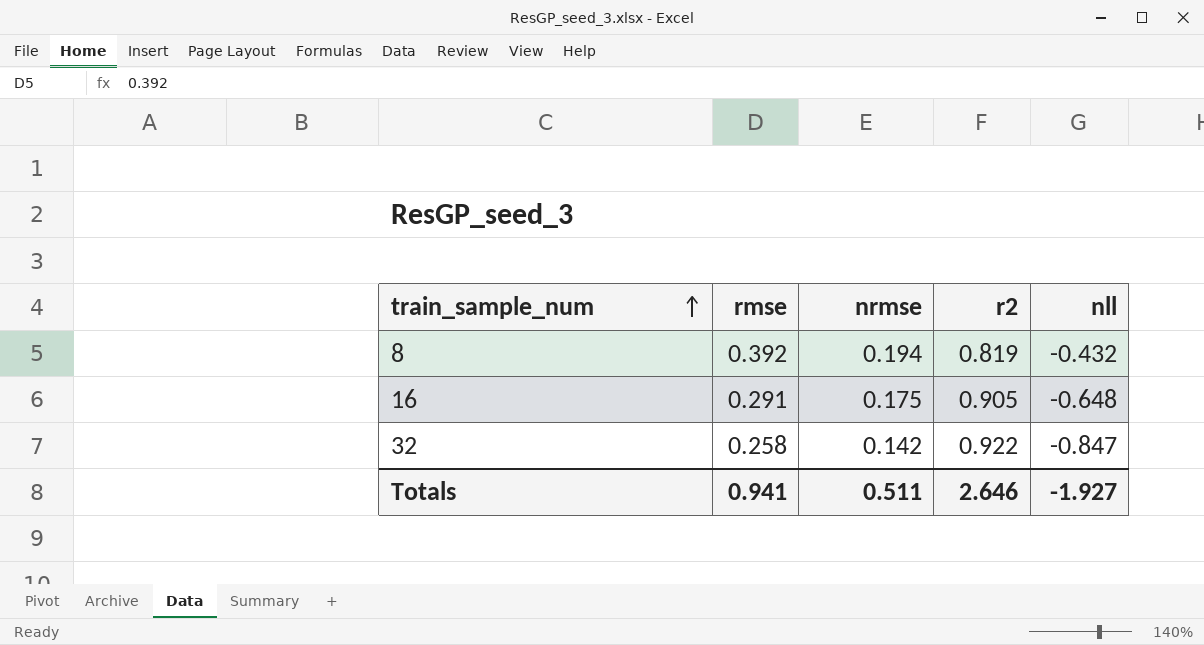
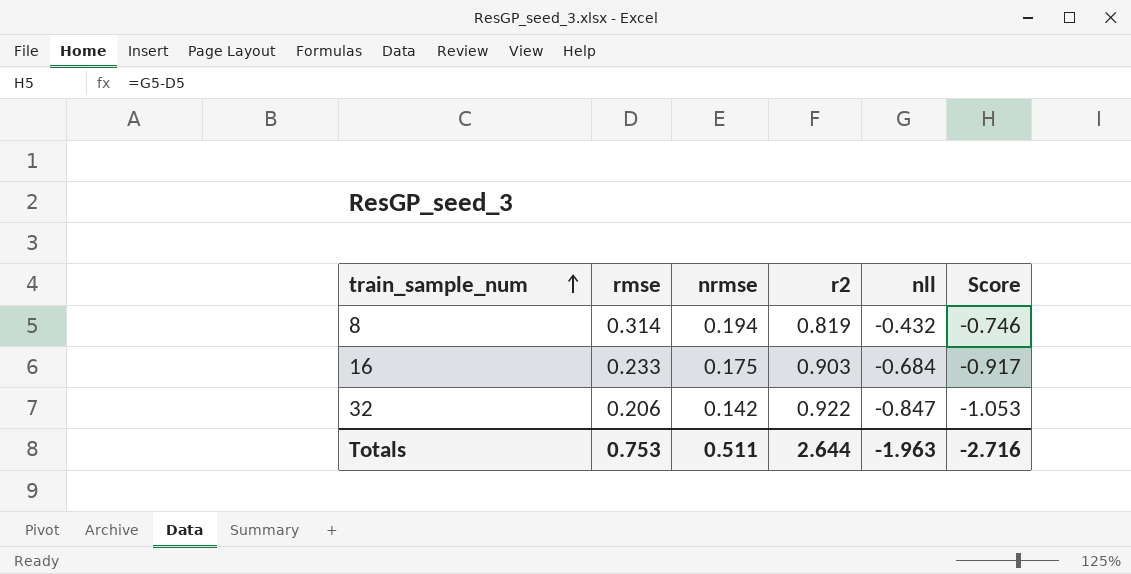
column Score | formula: none -> [nll] - [rmse]
8 | rmse: 0.392 -> 0.314
16 | rmse: 0.291 -> 0.233
16 | r2: 0.905 -> 0.903
16 | nll: -0.648 -> -0.684
32 | rmse: 0.258 -> 0.206
Totals | rmse: 0.941 -> 0.753
Totals | r2: 2.646 -> 2.644
Totals | nll: -1.927 -> -1.963

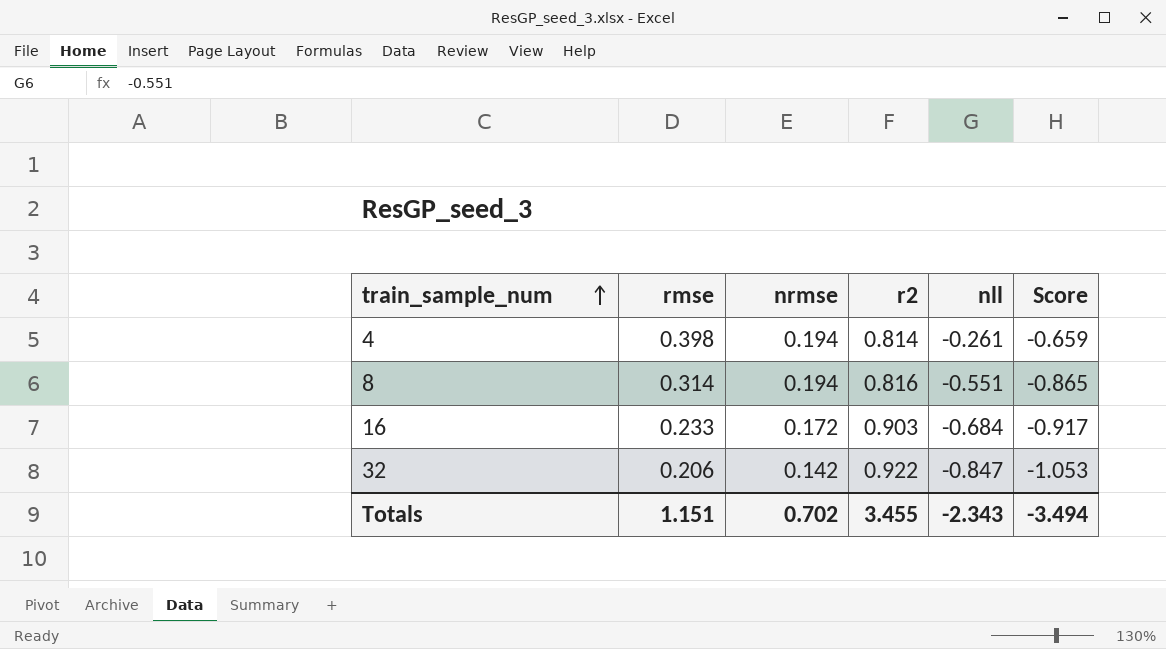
row 4: none -> 0.398 | 0.194 | 0.814 | -0.261 | -0.659
8 | r2: 0.819 -> 0.816
8 | nll: -0.432 -> -0.551
8 | Score: -0.746 -> -0.865
16 | nrmse: 0.175 -> 0.172
Totals | rmse: 0.753 -> 1.151
Totals | nrmse: 0.511 -> 0.702
Totals | r2: 2.644 -> 3.455
Totals | nll: -1.963 -> -2.343
Totals | Score: -2.716 -> -3.494

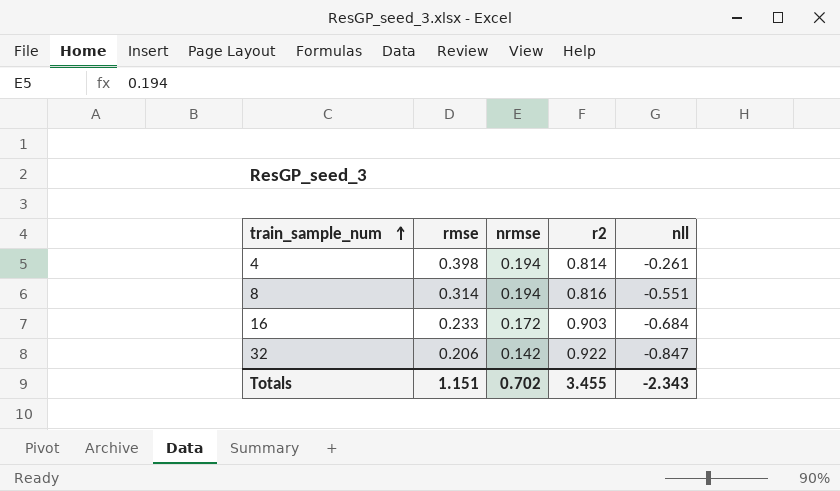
column Score | formula: [nll] - [rmse] -> none

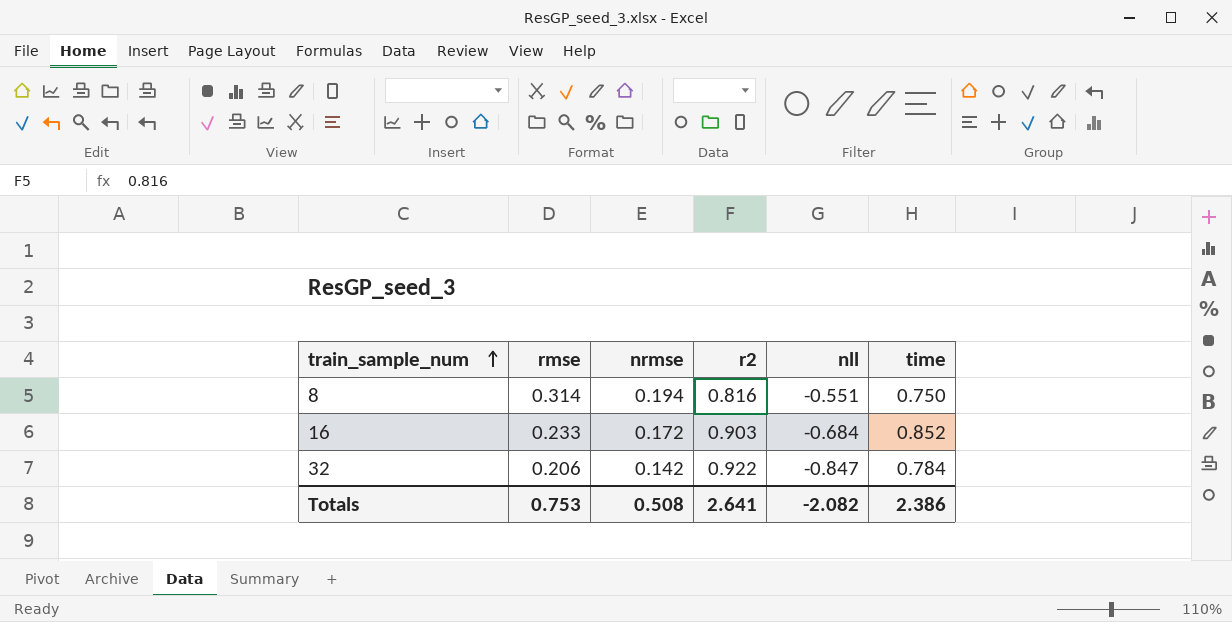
column time | position: none -> 6
row 4: 0.398 | 0.194 | 0.814 | -0.261 -> none
Totals | rmse: 1.151 -> 0.753
Totals | nrmse: 0.702 -> 0.508
Totals | r2: 3.455 -> 2.641
Totals | nll: -2.343 -> -2.082

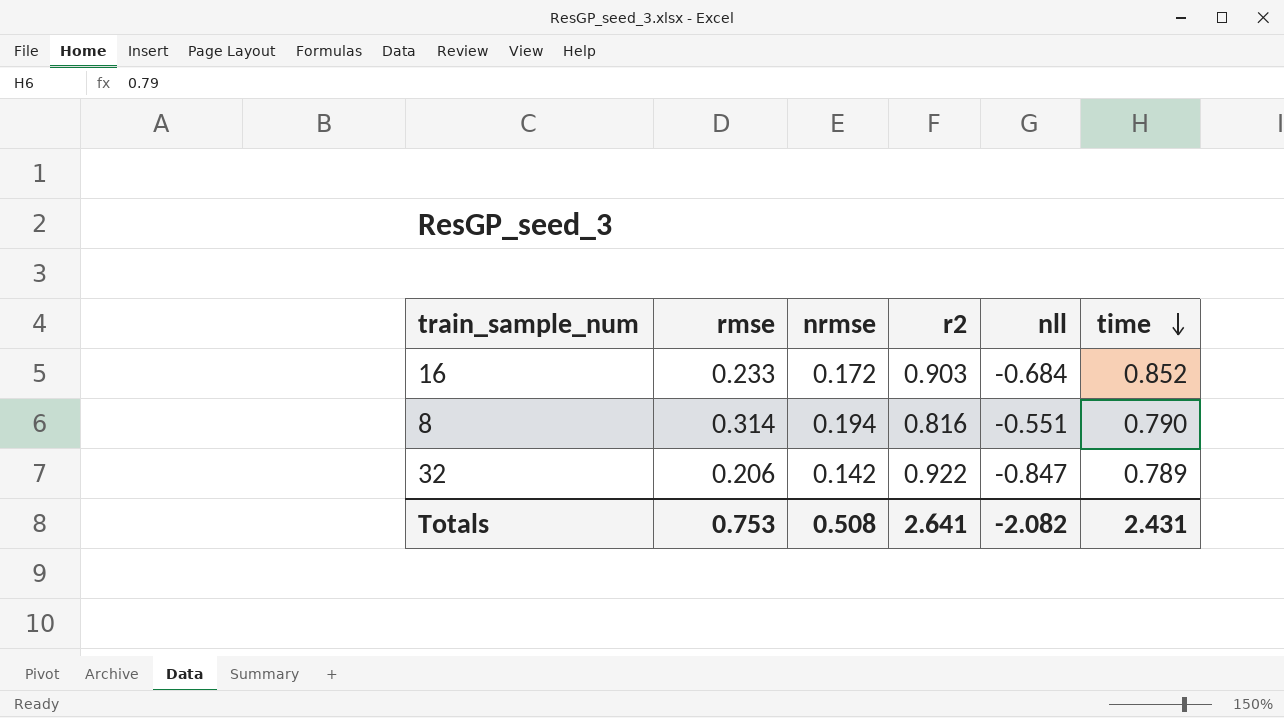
row order: train_sample_num ascending -> time descending
8 | time: 0.750 -> 0.790
32 | time: 0.784 -> 0.789
Totals | time: 2.386 -> 2.431

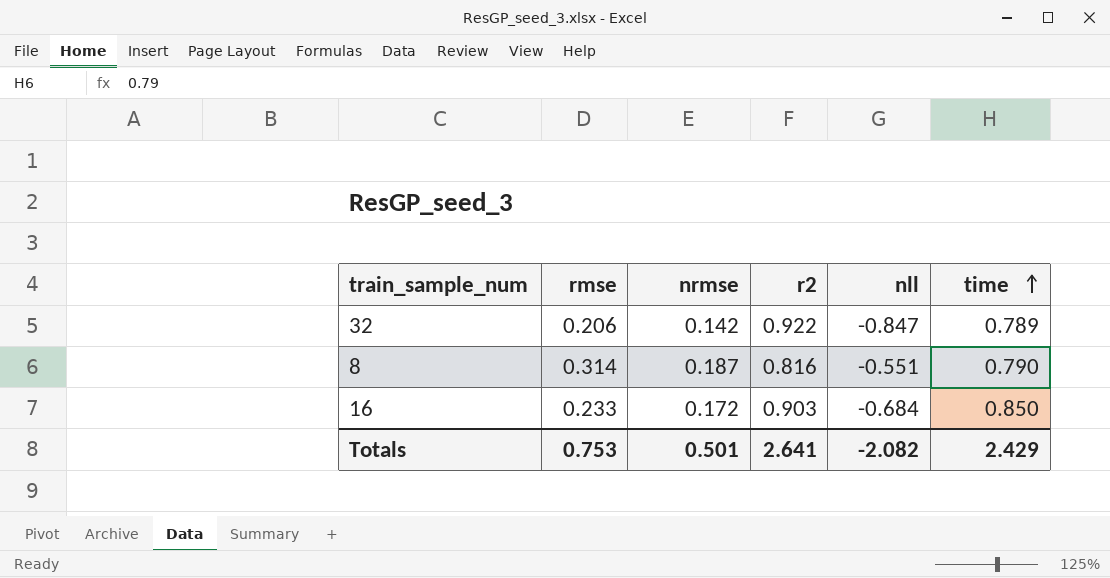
row order: time descending -> time ascending
8 | nrmse: 0.194 -> 0.187
16 | time: 0.852 -> 0.850
Totals | nrmse: 0.508 -> 0.501
Totals | time: 2.431 -> 2.429

